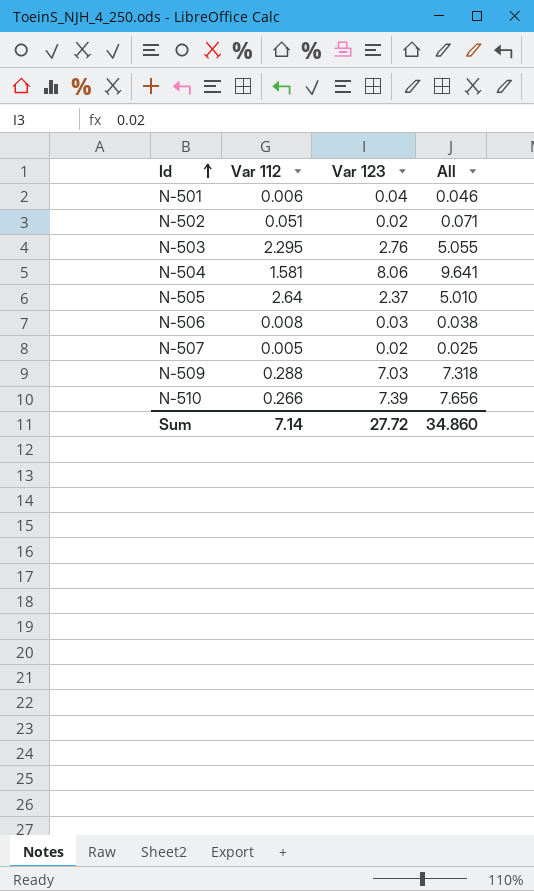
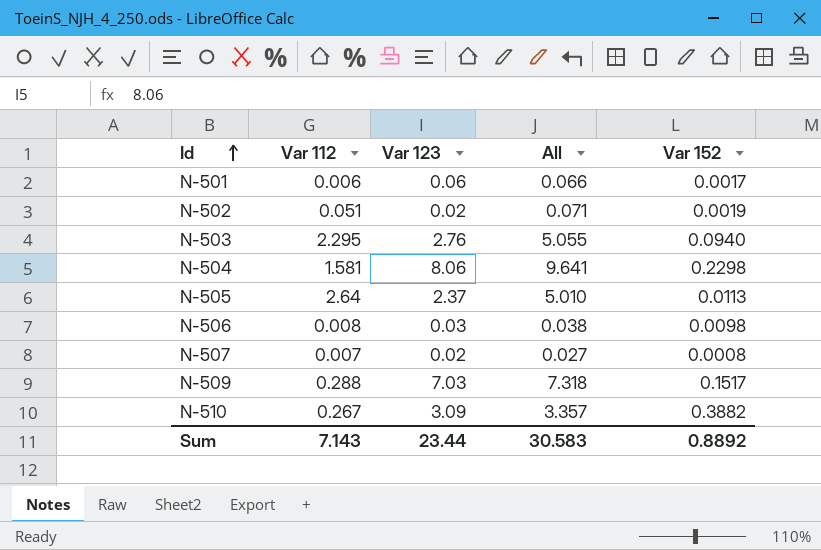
column Var 152 | position: none -> 5
N-501 | Var 123: 0.04 -> 0.06
N-501 | All: 0.046 -> 0.066
N-507 | Var 112: 0.005 -> 0.007
N-507 | All: 0.025 -> 0.027
N-510 | Var 112: 0.266 -> 0.267
N-510 | Var 123: 7.39 -> 3.09
N-510 | All: 7.656 -> 3.357
Sum | Var 112: 7.14 -> 7.143
Sum | Var 123: 27.72 -> 23.44
Sum | All: 34.860 -> 30.583

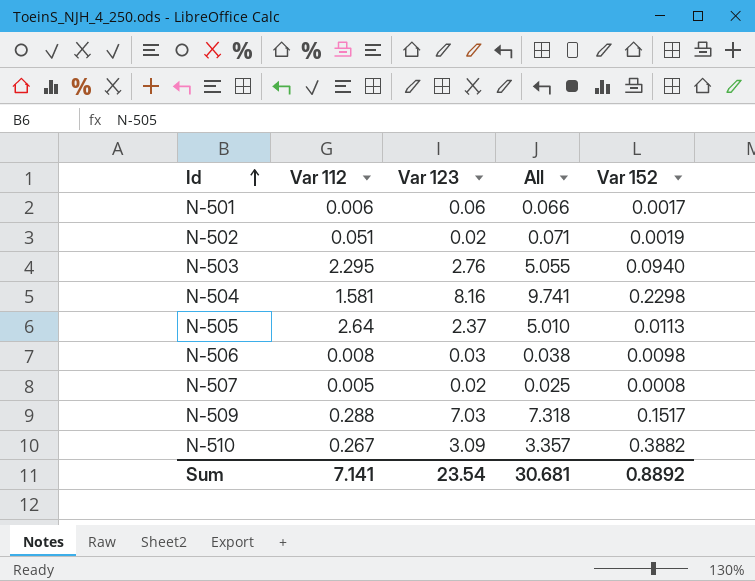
N-504 | Var 123: 8.06 -> 8.16
N-504 | All: 9.641 -> 9.741
N-507 | Var 112: 0.007 -> 0.005
N-507 | All: 0.027 -> 0.025
Sum | Var 112: 7.143 -> 7.141
Sum | Var 123: 23.44 -> 23.54
Sum | All: 30.583 -> 30.681

